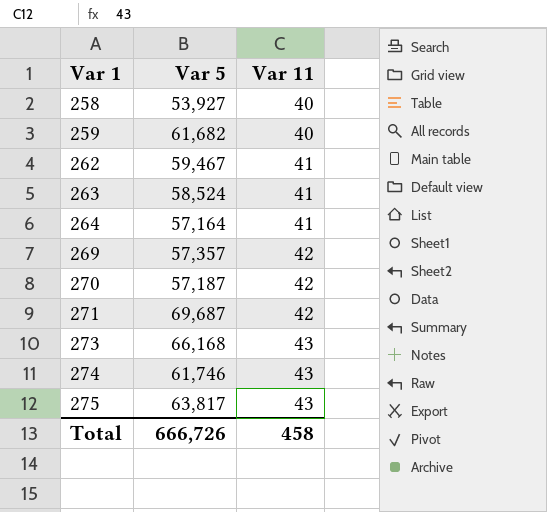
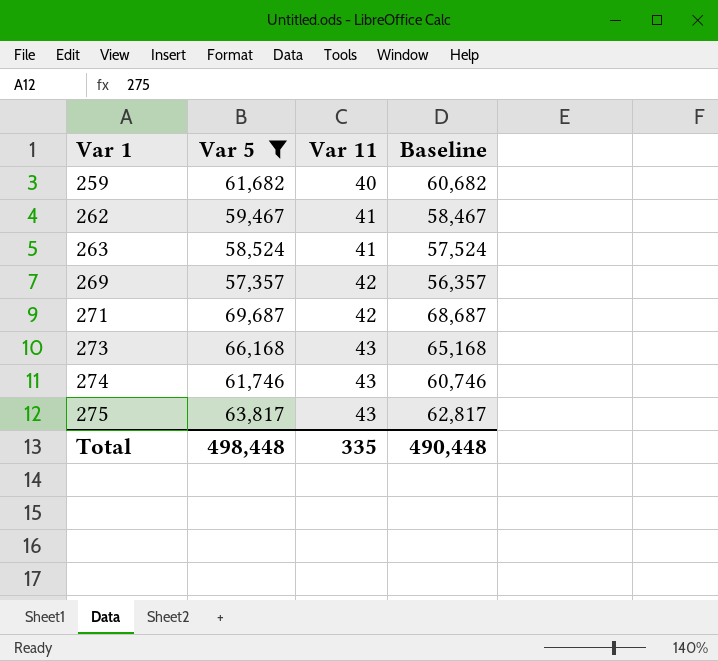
filter: none -> Var 5 >= 57,357
column Baseline | formula: none -> [Var 5] - 1000
Total | Var 5: 666,726 -> 498,448
Total | Var 11: 458 -> 335

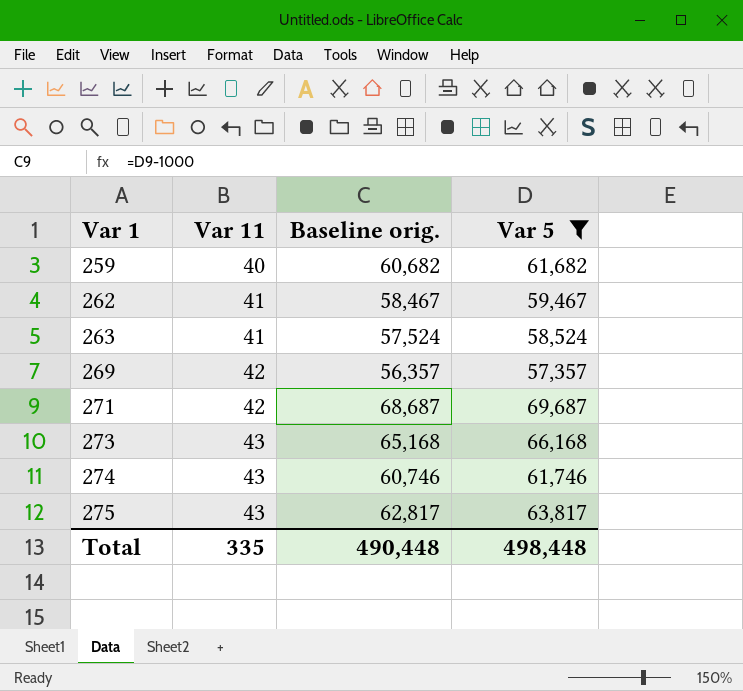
column name: Baseline -> Baseline orig.
column Var 5 | position: 2 -> 4

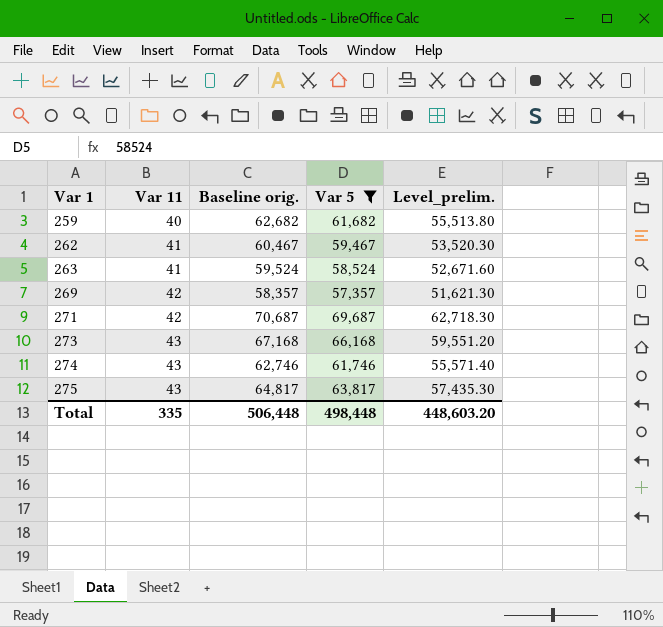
column Baseline orig. | formula: [Var 5] - 1000 -> [Var 5] + 1000
column Level_prelim. | formula: none -> [Var 5] * 0.9
Total | Baseline orig.: 490,448 -> 506,448

